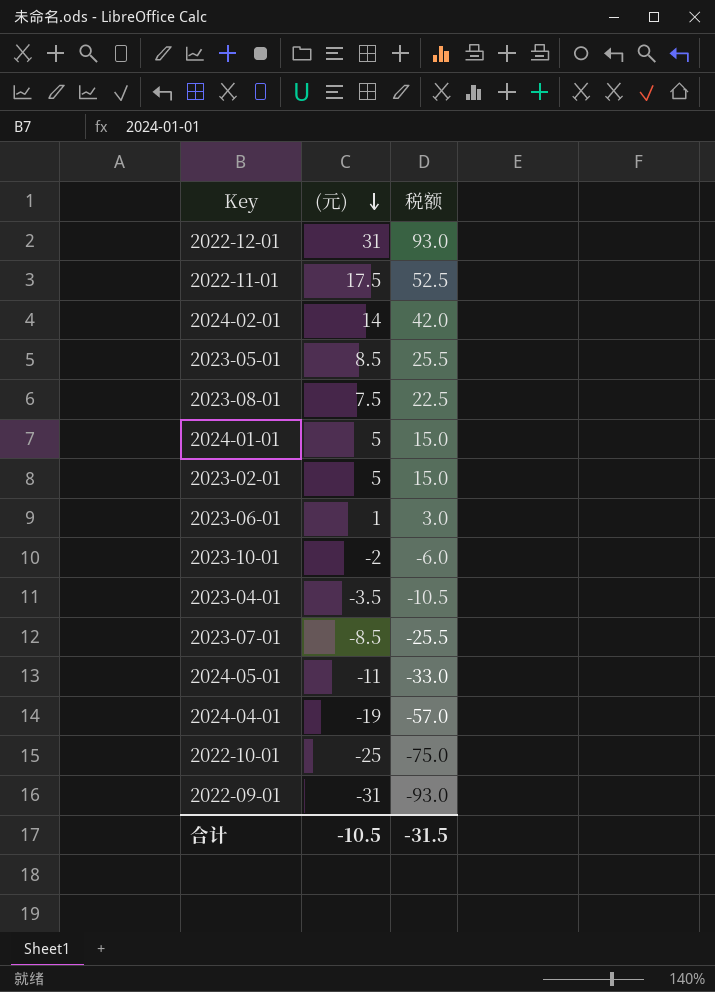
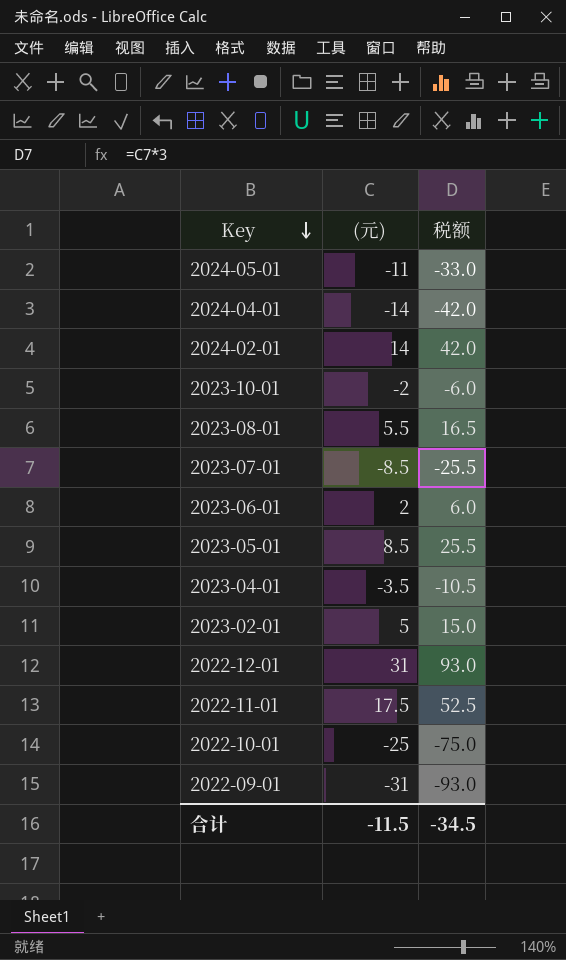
row order: (元) descending -> Key descending
row 2024-01-01: 5 | 15.0 -> none
2024-04-01 | (元): -19 -> -14
2024-04-01 | 税额: -57.0 -> -42.0
2023-08-01 | (元): 7.5 -> 5.5
2023-08-01 | 税额: 22.5 -> 16.5
2023-06-01 | (元): 1 -> 2
2023-06-01 | 税额: 3.0 -> 6.0
合计 | (元): -10.5 -> -11.5
合计 | 税额: -31.5 -> -34.5

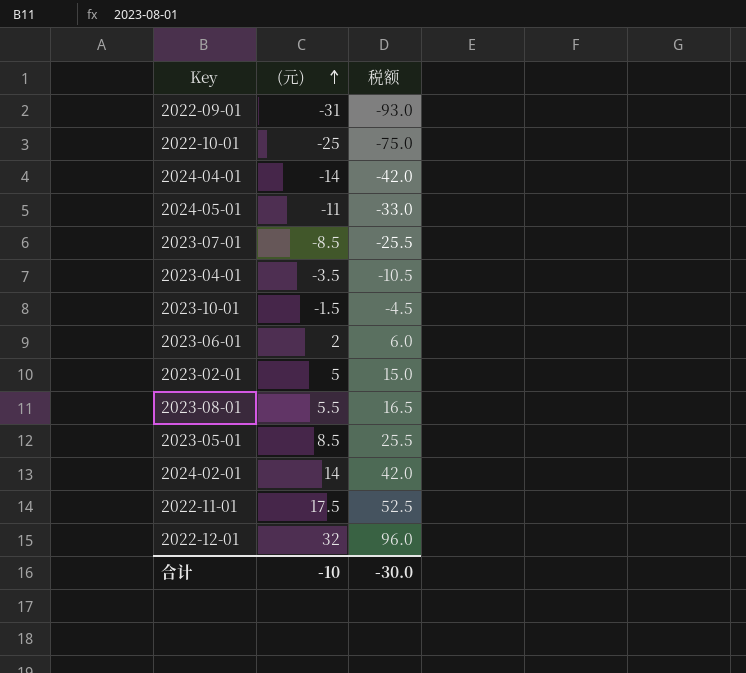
row order: Key descending -> (元) ascending
2023-10-01 | (元): -2 -> -1.5
2023-10-01 | 税额: -6.0 -> -4.5
2022-12-01 | (元): 31 -> 32
2022-12-01 | 税额: 93.0 -> 96.0
合计 | (元): -11.5 -> -10
合计 | 税额: -34.5 -> -30.0

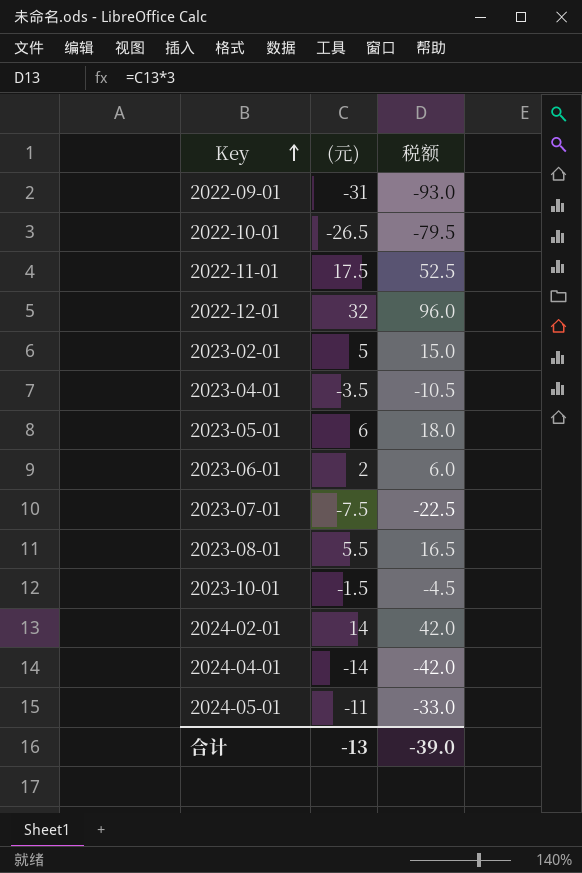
row order: (元) ascending -> Key ascending
2022-10-01 | (元): -25 -> -26.5
2022-10-01 | 税额: -75.0 -> -79.5
2023-05-01 | (元): 8.5 -> 6
2023-05-01 | 税额: 25.5 -> 18.0
2023-07-01 | (元): -8.5 -> -7.5
2023-07-01 | 税额: -25.5 -> -22.5
合计 | (元): -10 -> -13
合计 | 税额: -30.0 -> -39.0

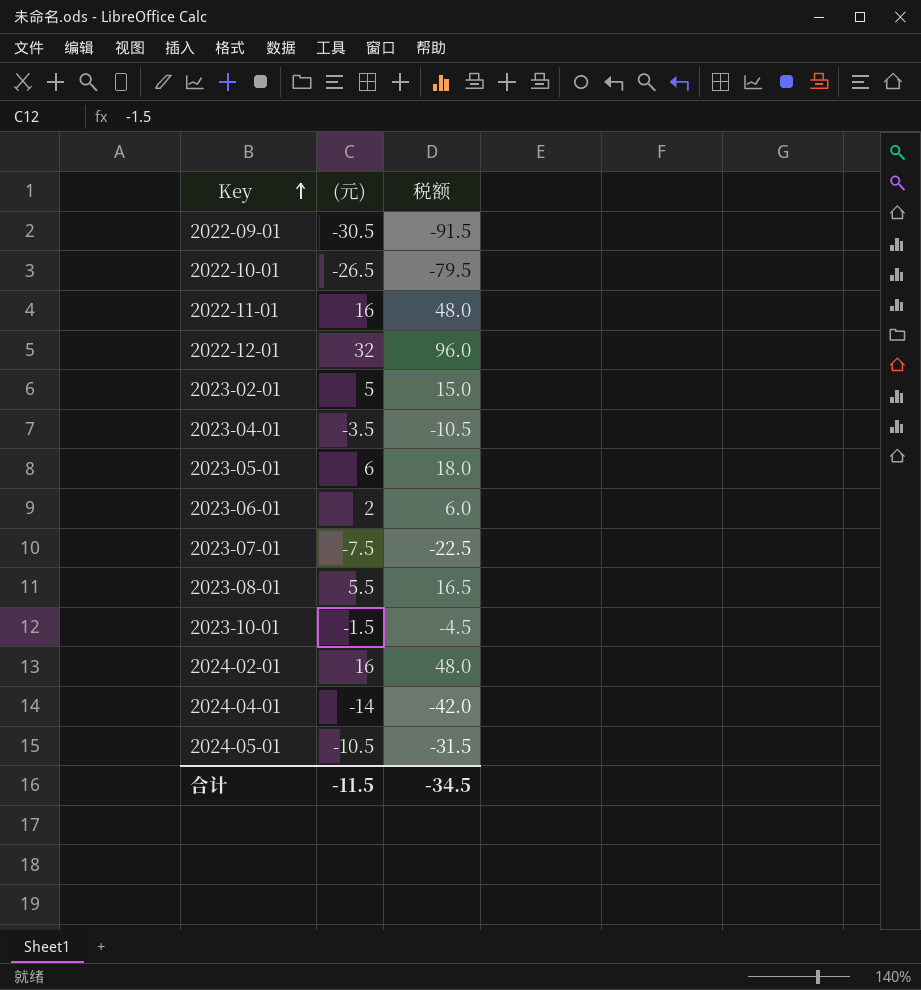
2022-09-01 | (元): -31 -> -30.5
2022-09-01 | 税额: -93.0 -> -91.5
2022-11-01 | (元): 17.5 -> 16
2022-11-01 | 税额: 52.5 -> 48.0
2024-02-01 | (元): 14 -> 16
2024-02-01 | 税额: 42.0 -> 48.0
2024-05-01 | (元): -11 -> -10.5
2024-05-01 | 税额: -33.0 -> -31.5
合计 | (元): -13 -> -11.5
合计 | 税额: -39.0 -> -34.5

